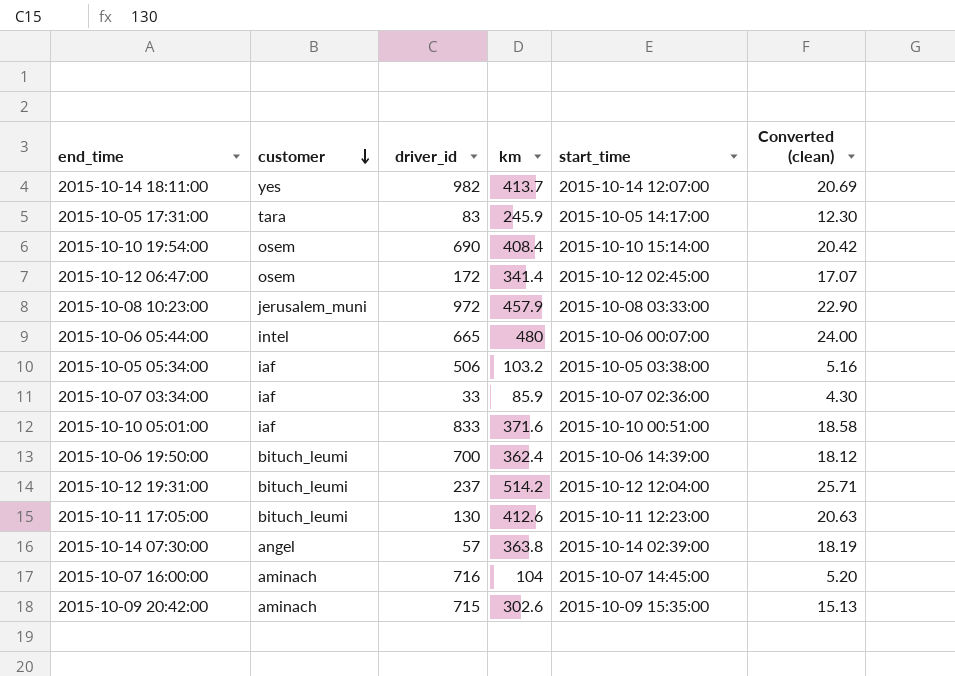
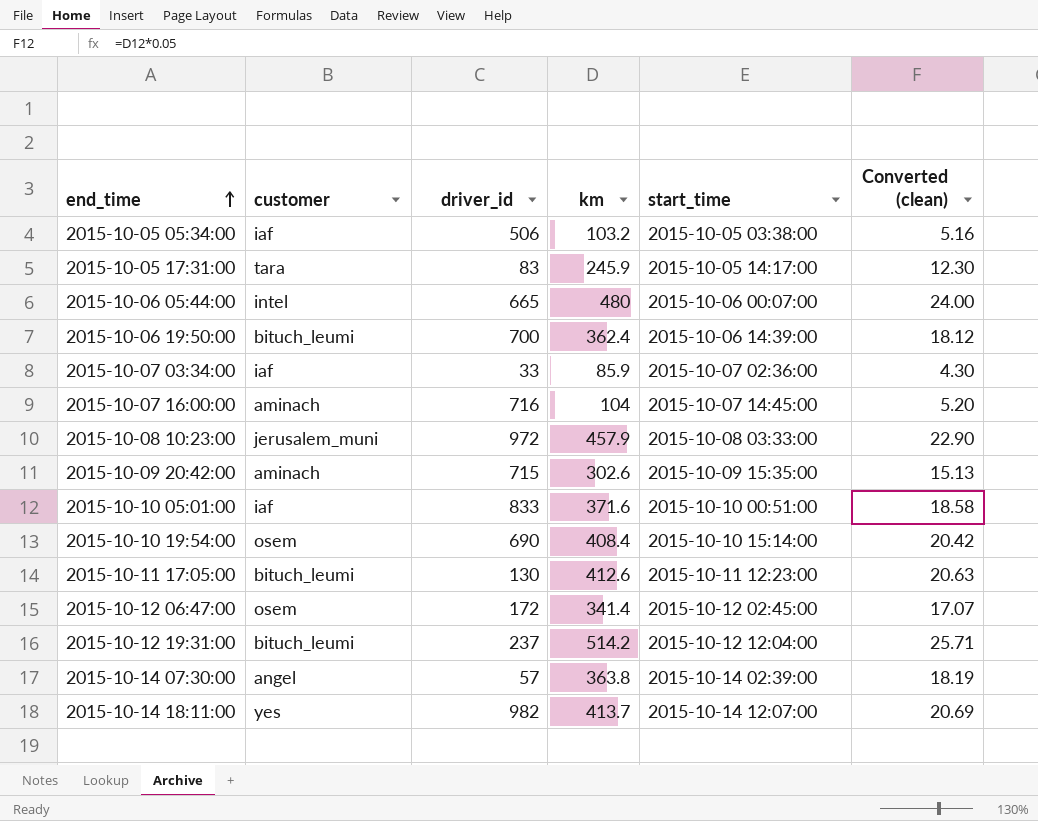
row order: customer descending -> end_time ascending

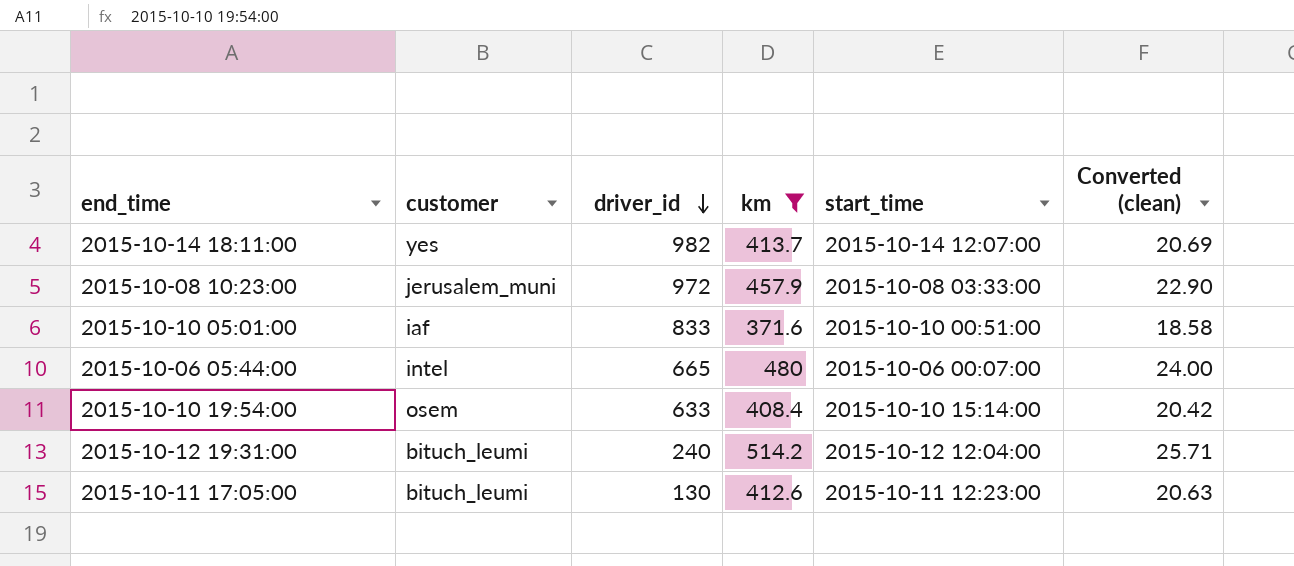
filter: none -> km >= 371.6
row order: end_time ascending -> driver_id descending
2015-10-10 19:54:00 | driver_id: 690 -> 633
2015-10-12 19:31:00 | driver_id: 237 -> 240

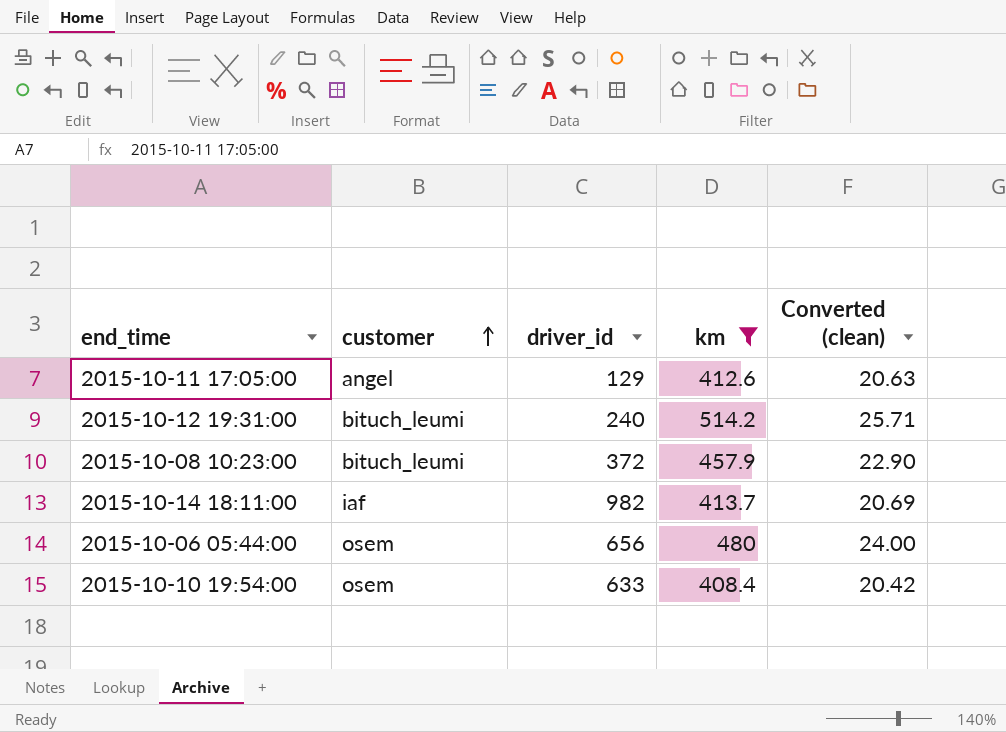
row order: driver_id descending -> customer ascending
column start_time | position: 5 -> none
row 2015-10-10 05:01:00: iaf | 833 | 371.6 | 2015-10-10 00:51:00 | 18.58 -> none
2015-10-11 17:05:00 | customer: bituch_leumi -> angel
2015-10-11 17:05:00 | driver_id: 130 -> 129
2015-10-08 10:23:00 | customer: jerusalem_muni -> bituch_leumi
2015-10-08 10:23:00 | driver_id: 972 -> 372
2015-10-14 18:11:00 | customer: yes -> iaf
2015-10-06 05:44:00 | customer: intel -> osem
2015-10-06 05:44:00 | driver_id: 665 -> 656

